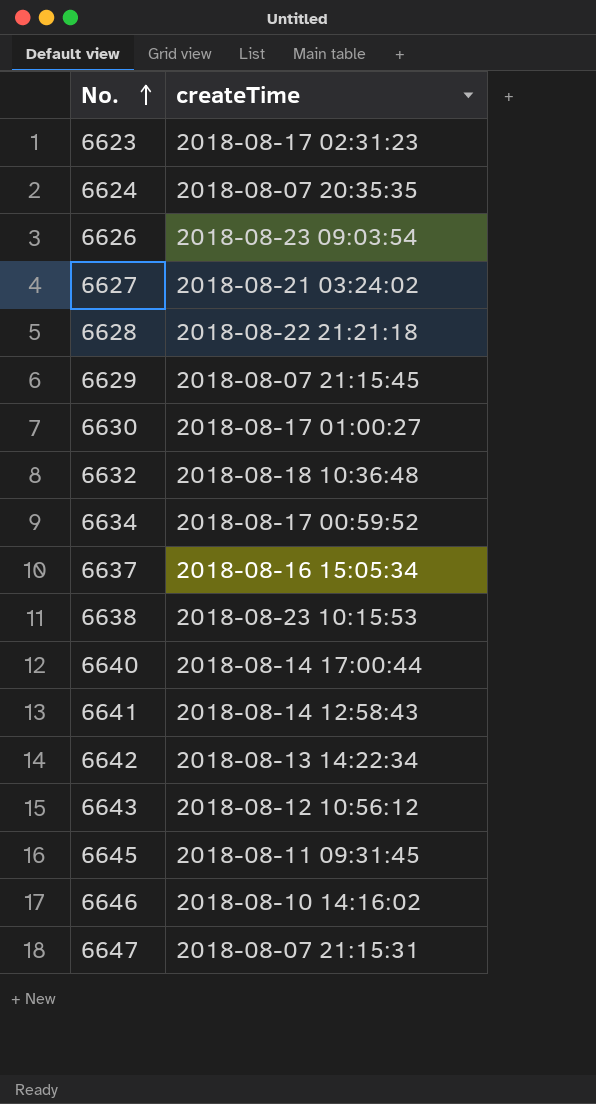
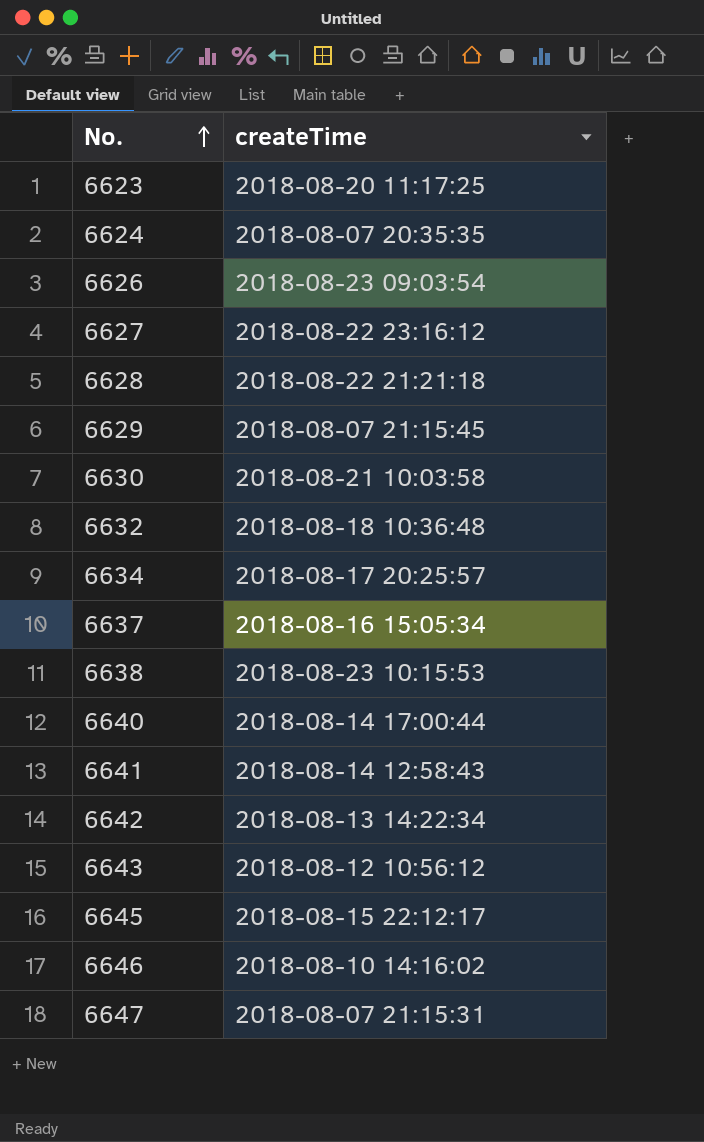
6623 | createTime: 2018-08-17 02:31:23 -> 2018-08-20 11:17:25
6627 | createTime: 2018-08-21 03:24:02 -> 2018-08-22 23:16:12
6630 | createTime: 2018-08-17 01:00:27 -> 2018-08-21 10:03:58
6634 | createTime: 2018-08-17 00:59:52 -> 2018-08-17 20:25:57
6645 | createTime: 2018-08-11 09:31:45 -> 2018-08-15 22:12:17

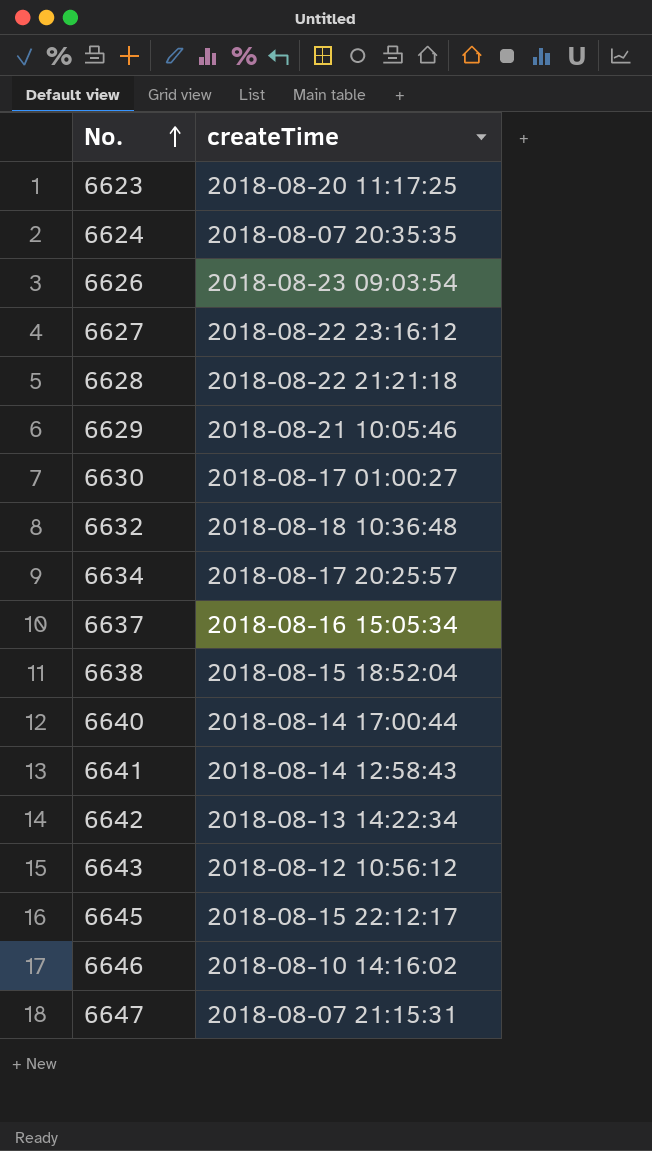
6629 | createTime: 2018-08-07 21:15:45 -> 2018-08-21 10:05:46
6630 | createTime: 2018-08-21 10:03:58 -> 2018-08-17 01:00:27
6638 | createTime: 2018-08-23 10:15:53 -> 2018-08-15 18:52:04

